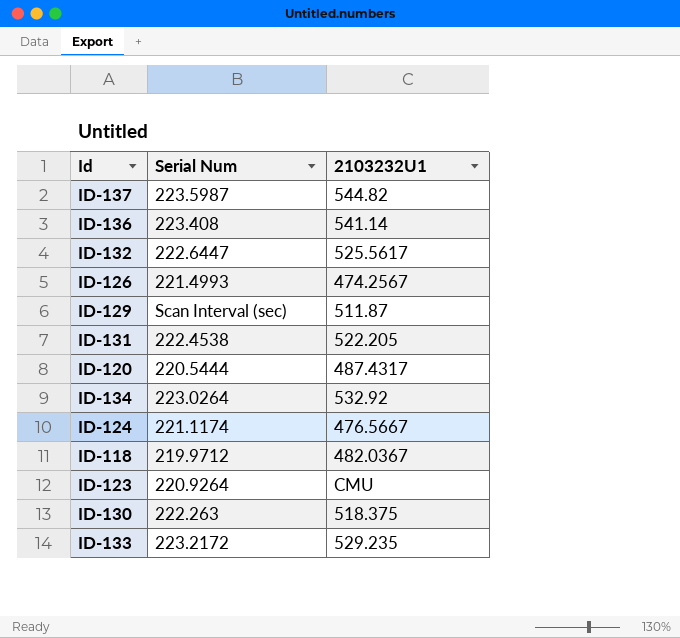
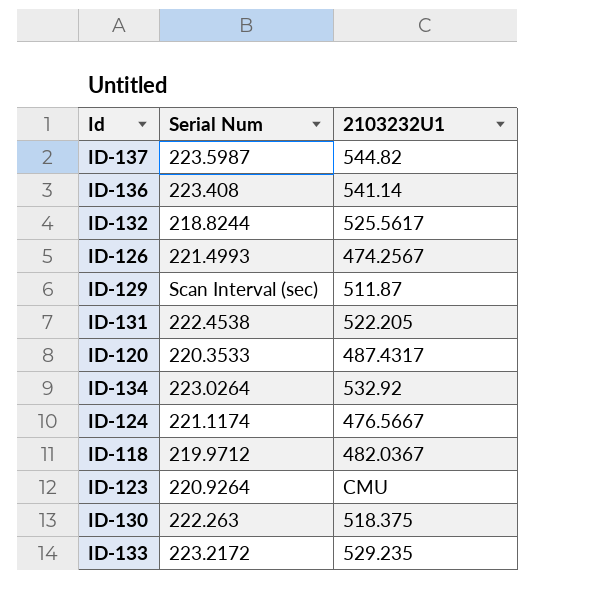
ID-132 | Serial Num: 222.6447 -> 218.8244
ID-120 | Serial Num: 220.5444 -> 220.3533

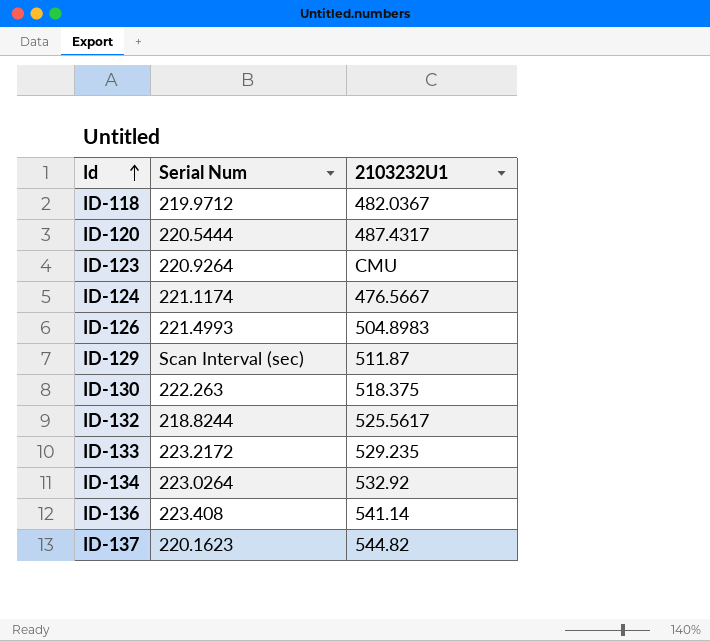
row order: none -> Id ascending
row ID-131: 222.4538 | 522.205 -> none
ID-120 | Serial Num: 220.3533 -> 220.5444
ID-126 | 2103232U1: 474.2567 -> 504.8983
ID-137 | Serial Num: 223.5987 -> 220.1623

